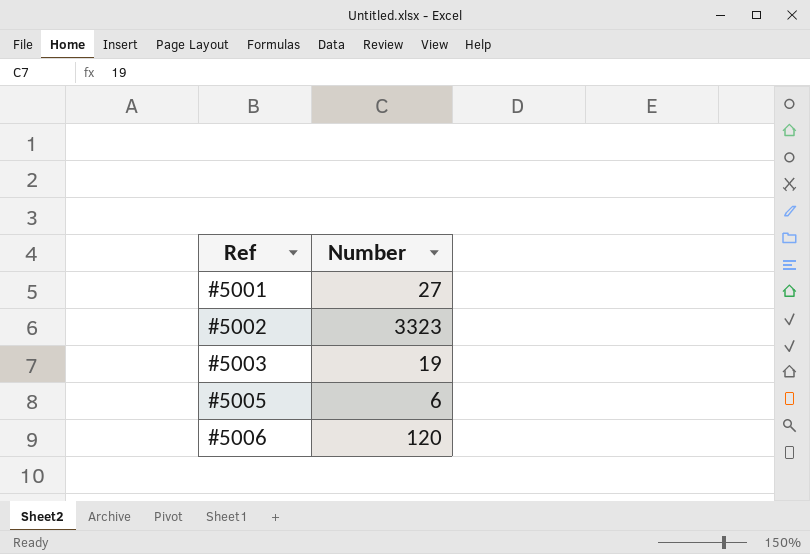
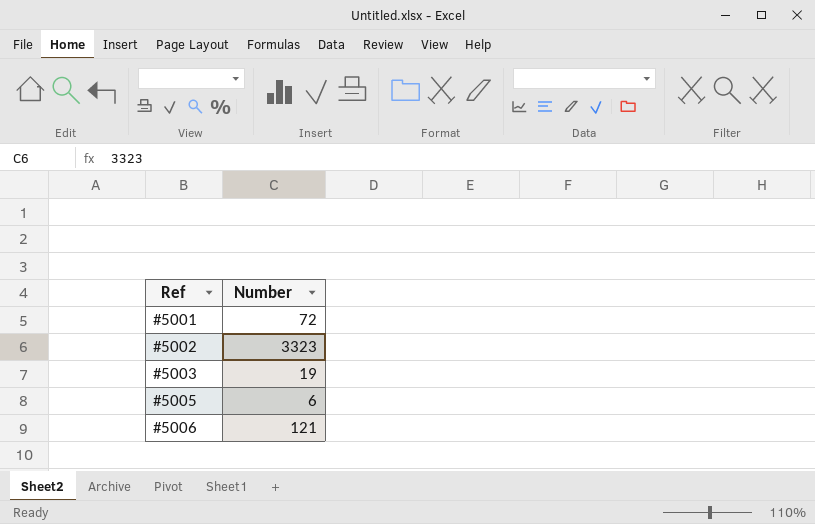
#5001 | Number: 27 -> 72
#5006 | Number: 120 -> 121

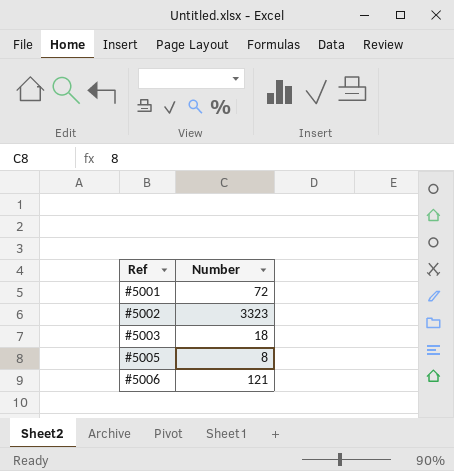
#5003 | Number: 19 -> 18
#5005 | Number: 6 -> 8

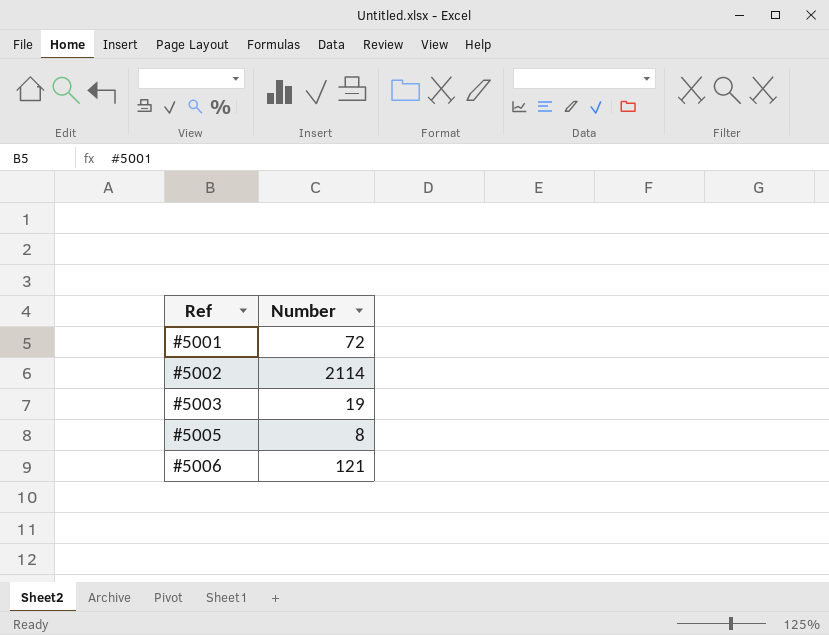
#5002 | Number: 3323 -> 2114
#5003 | Number: 18 -> 19

